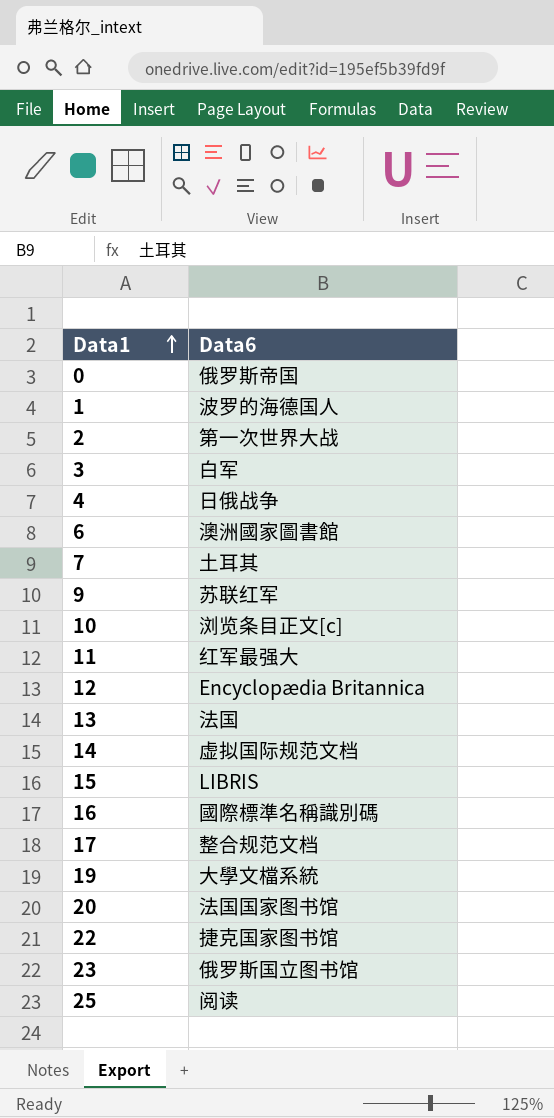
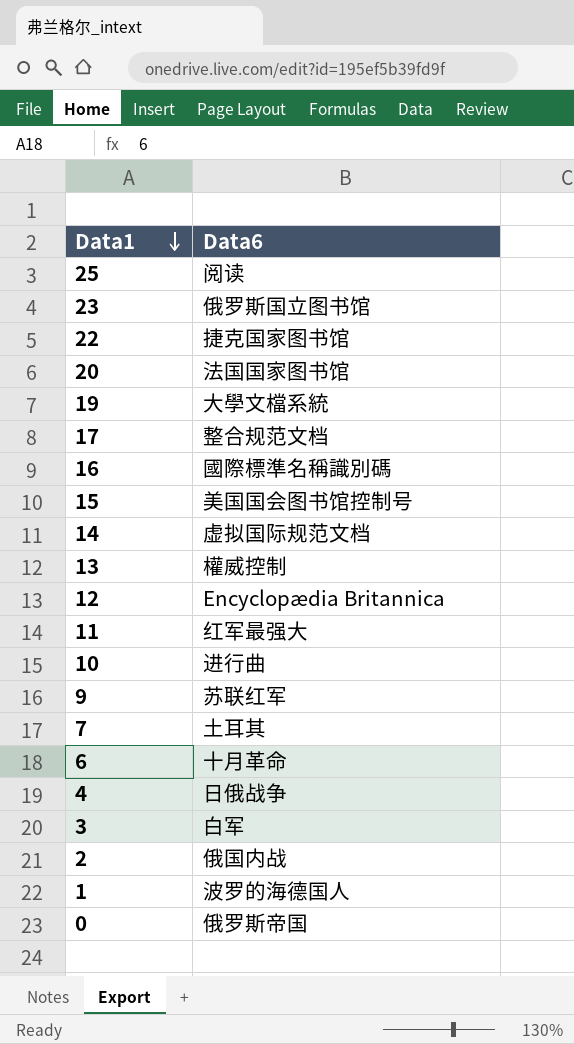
row order: Data1 ascending -> Data1 descending
15 | Data6: LIBRIS -> 美国国会图书馆控制号
13 | Data6: 法国 -> 權威控制
10 | Data6: 浏览条目正文[c] -> 进行曲
6 | Data6: 澳洲國家圖書館 -> 十月革命
2 | Data6: 第一次世界大战 -> 俄国内战

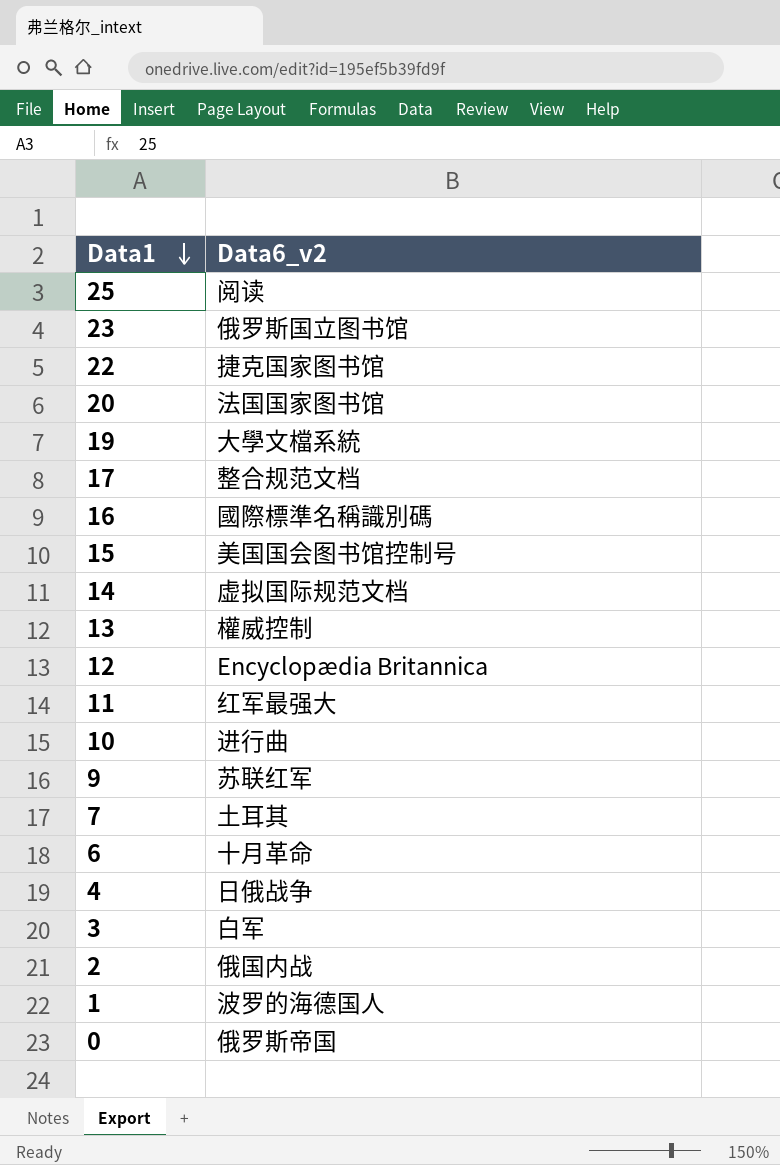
column name: Data6 -> Data6_v2

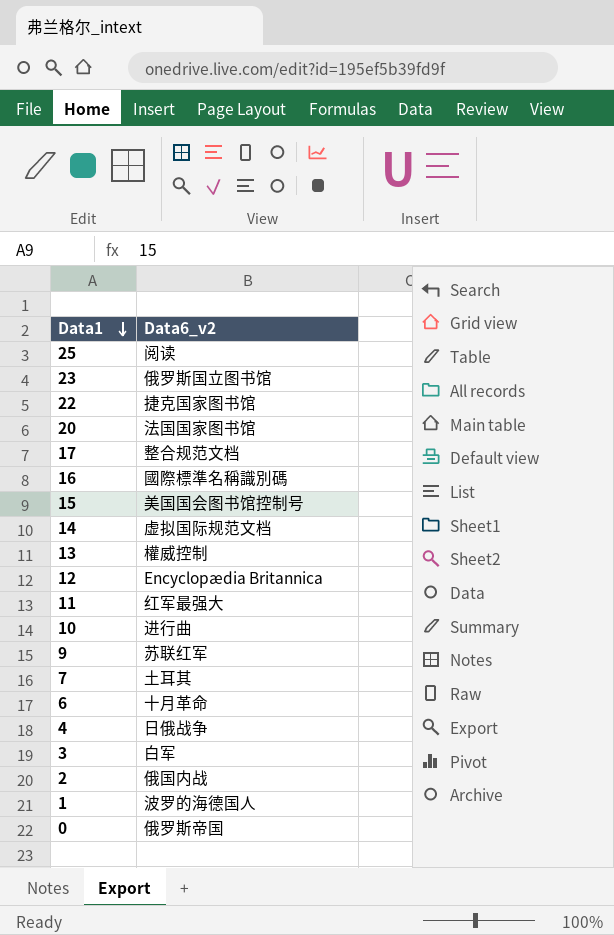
row 19: 大學文檔系統 -> none

